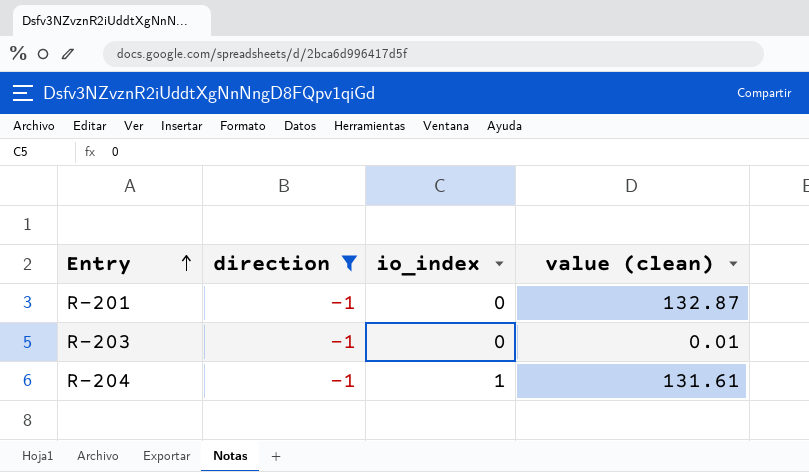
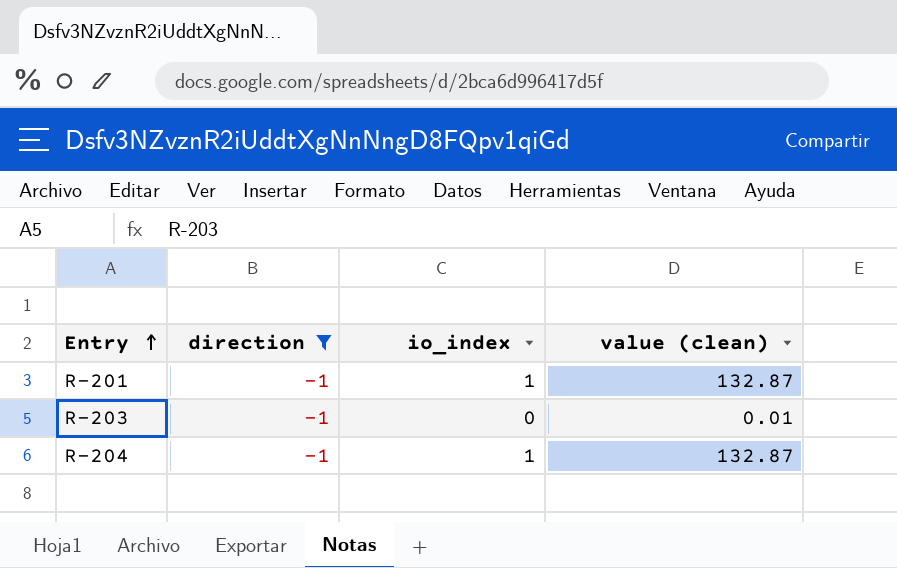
R-201 | io_index: 0 -> 1
R-204 | value (clean): 131.61 -> 132.87

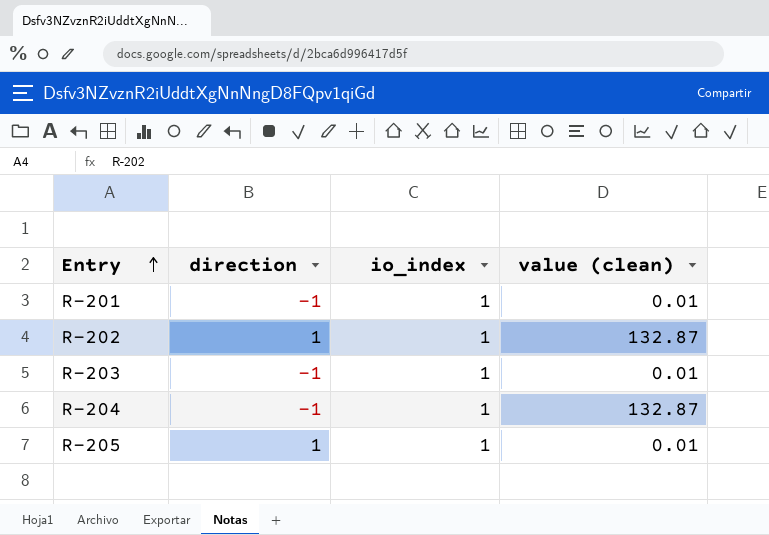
filter: direction = -1 -> none
R-201 | value (clean): 132.87 -> 0.01
R-203 | io_index: 0 -> 1

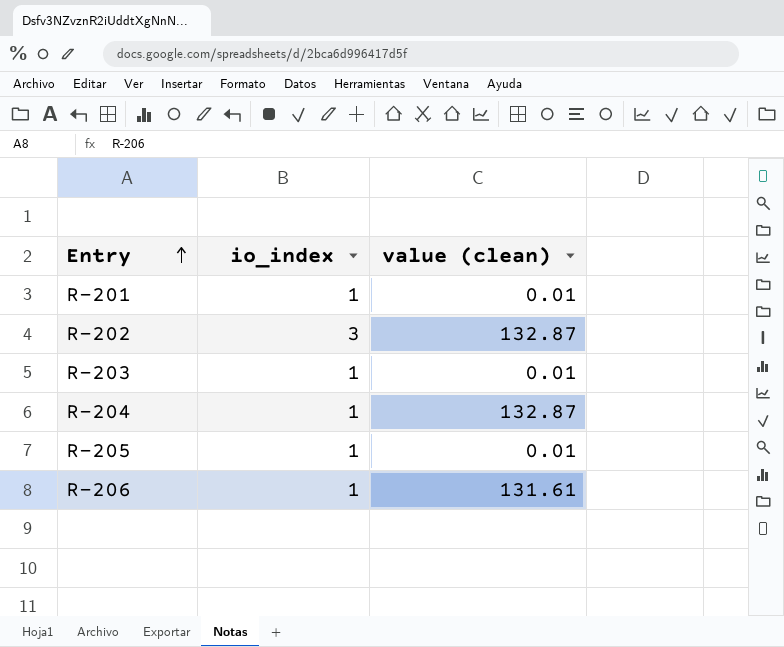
column direction | position: 2 -> none
R-202 | io_index: 1 -> 3
row R-206: none -> 1 | 131.61

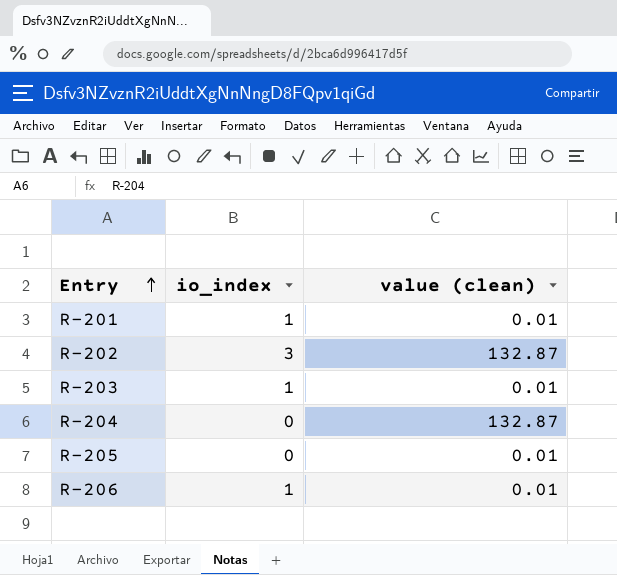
R-204 | io_index: 1 -> 0
R-205 | io_index: 1 -> 0
R-206 | value (clean): 131.61 -> 0.01

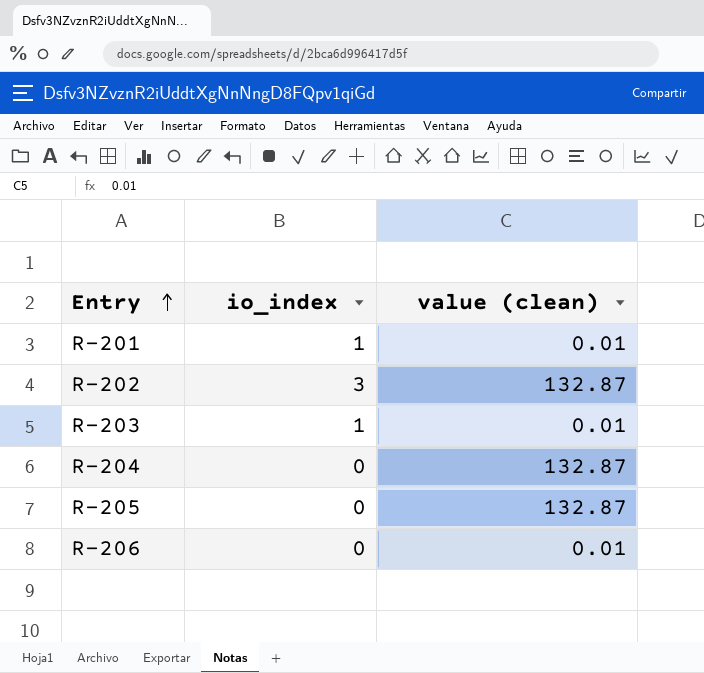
R-205 | value (clean): 0.01 -> 132.87
R-206 | io_index: 1 -> 0

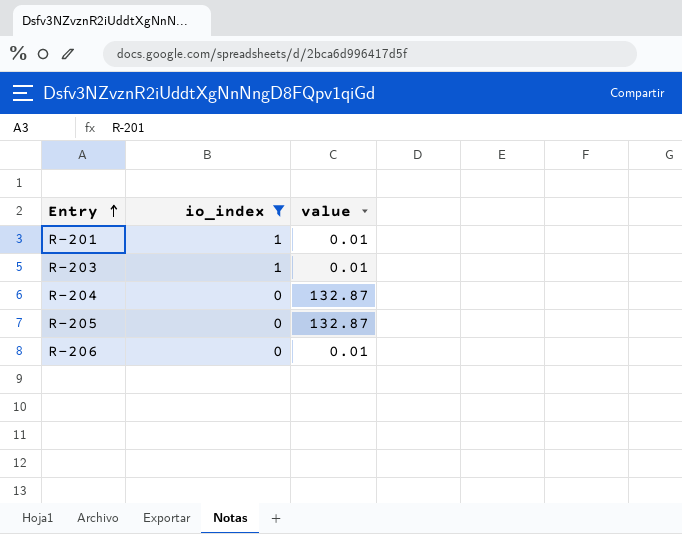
filter: none -> io_index != 3
column name: value (clean) -> value

